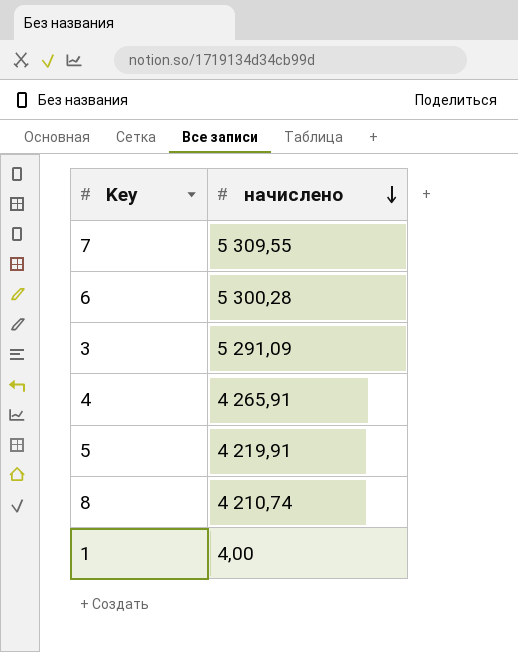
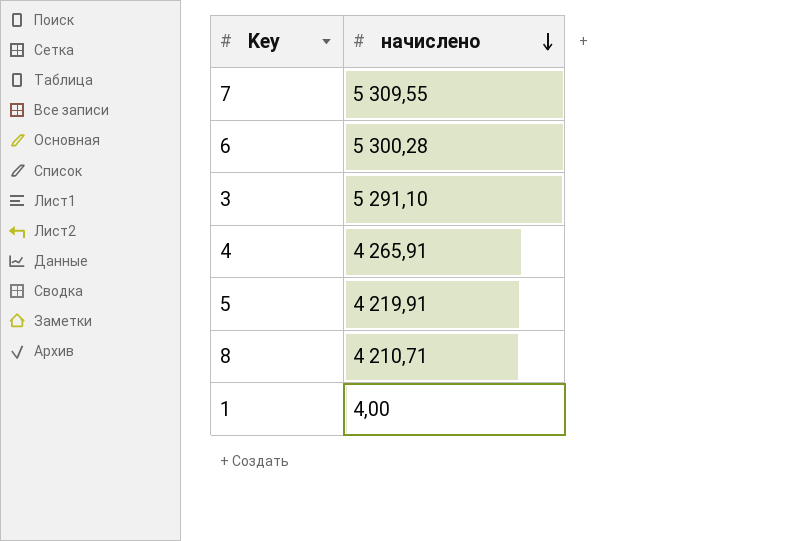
3 | начислено: 5 291,09 -> 5 291,10
8 | начислено: 4 210,74 -> 4 210,71

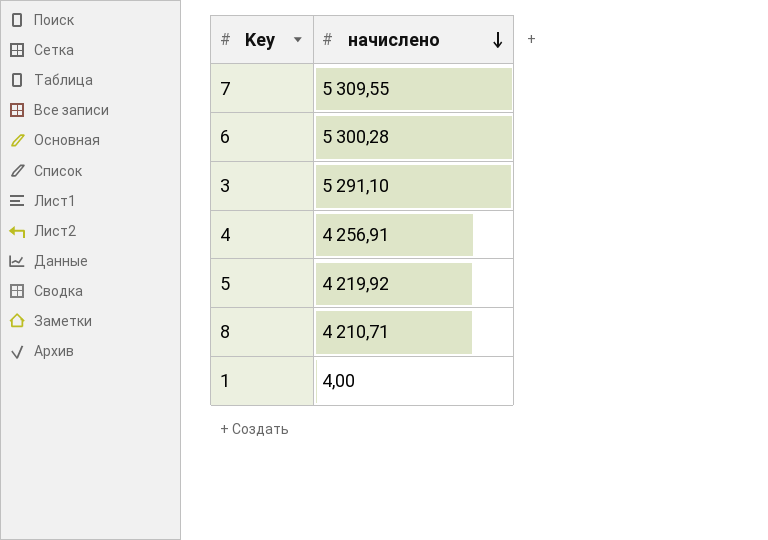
4 | начислено: 4 265,91 -> 4 256,91
5 | начислено: 4 219,91 -> 4 219,92

